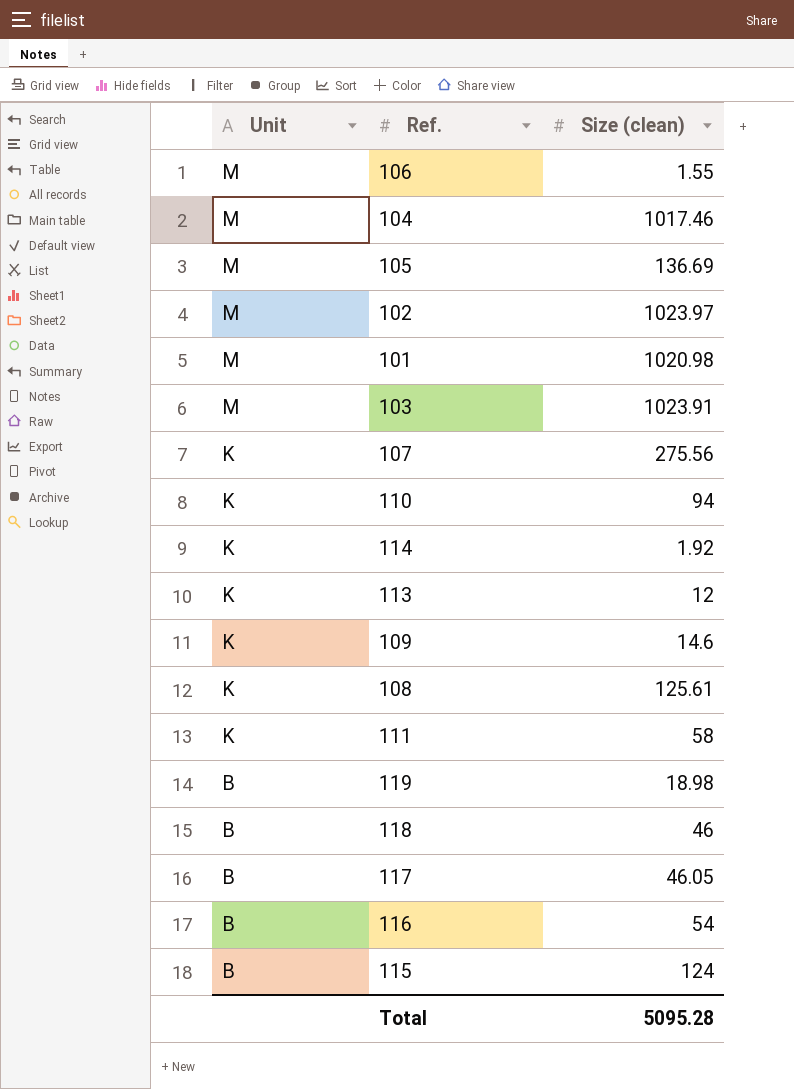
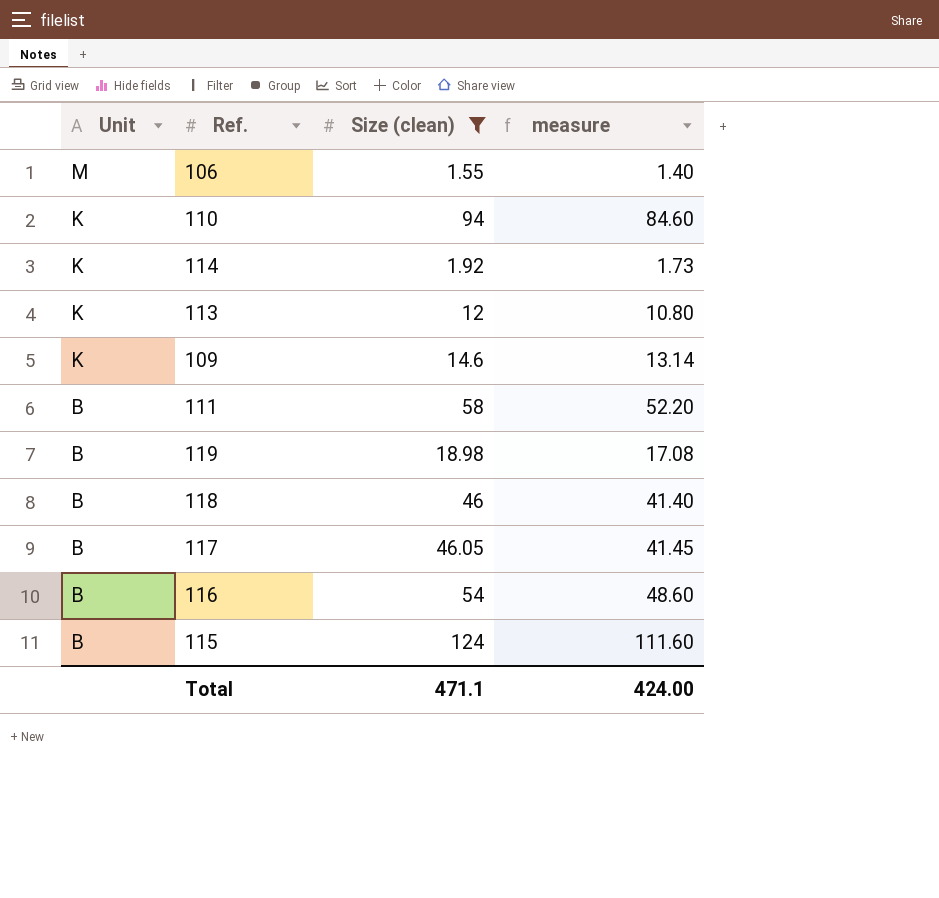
filter: none -> Size (clean) <= 124
column measure | formula: none -> [Size (clean)] * 0.9
111 | Unit: K -> B
Total | Size (clean): 5095.28 -> 471.1

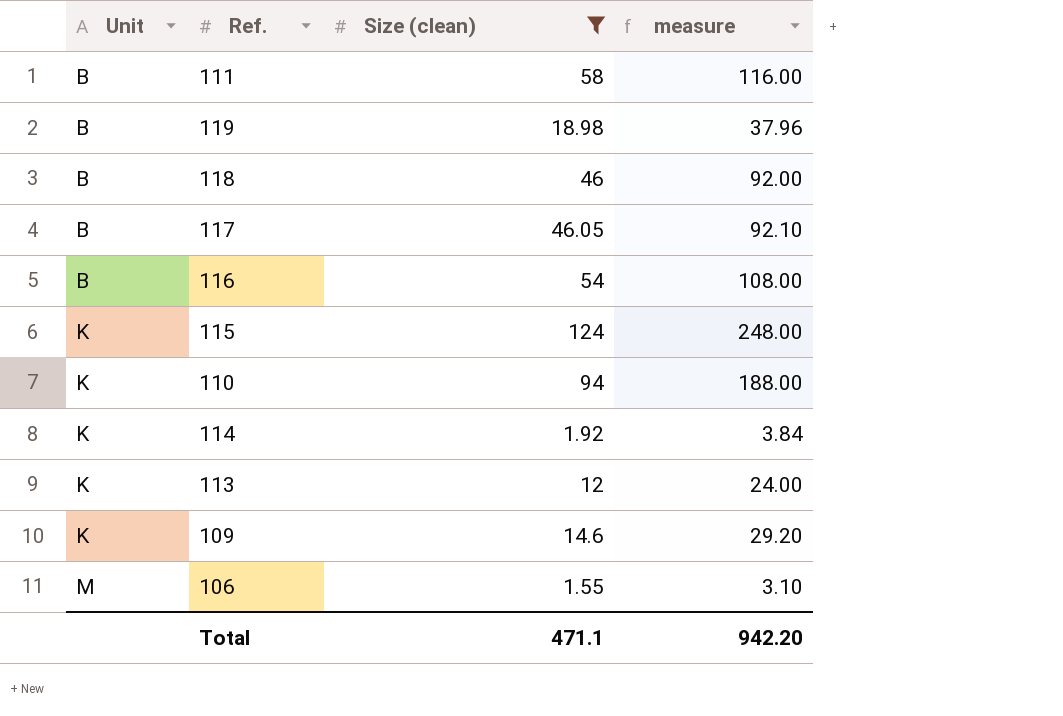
row order: Unit descending -> Unit ascending
column measure | formula: [Size (clean)] * 0.9 -> [Size (clean)] * 2
115 | Unit: B -> K
Total | measure: 424.00 -> 942.20

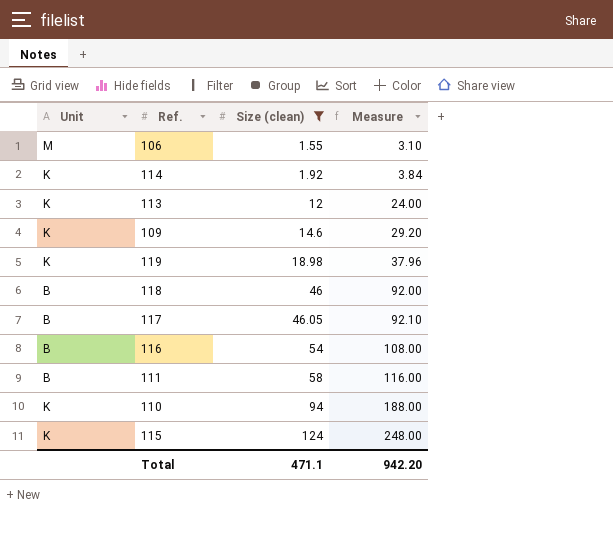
row order: Unit ascending -> Size (clean) ascending
column name: measure -> Measure
119 | Unit: B -> K

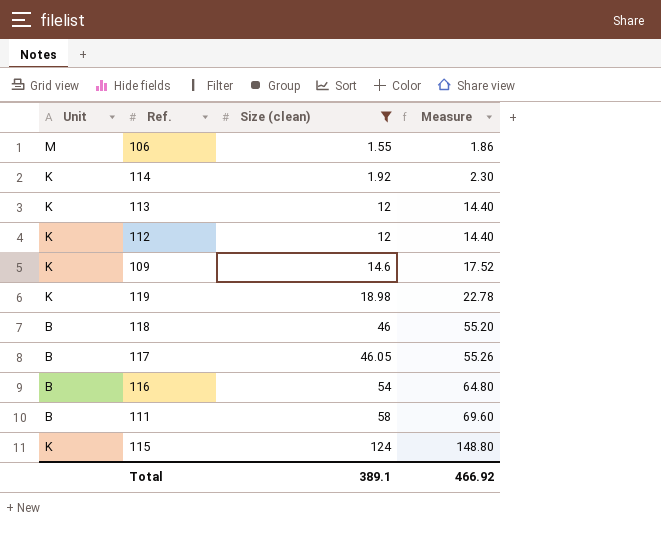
column Measure | formula: [Size (clean)] * 2 -> [Size (clean)] * 1.2
row 110: K | 94 | 188.00 -> none
row 112: none -> K | 12 | 14.40
Total | Size (clean): 471.1 -> 389.1
Total | Measure: 942.20 -> 466.92

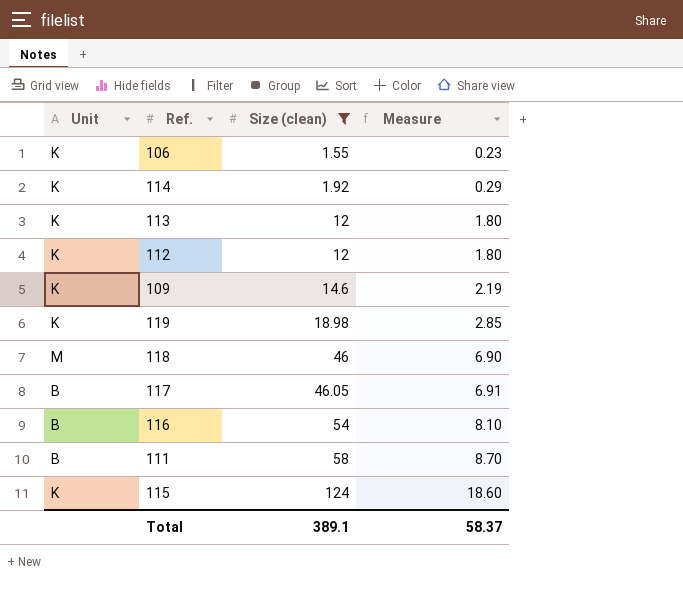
column Measure | formula: [Size (clean)] * 1.2 -> [Size (clean)] * 0.15
106 | Unit: M -> K
118 | Unit: B -> M
Total | Measure: 466.92 -> 58.37

